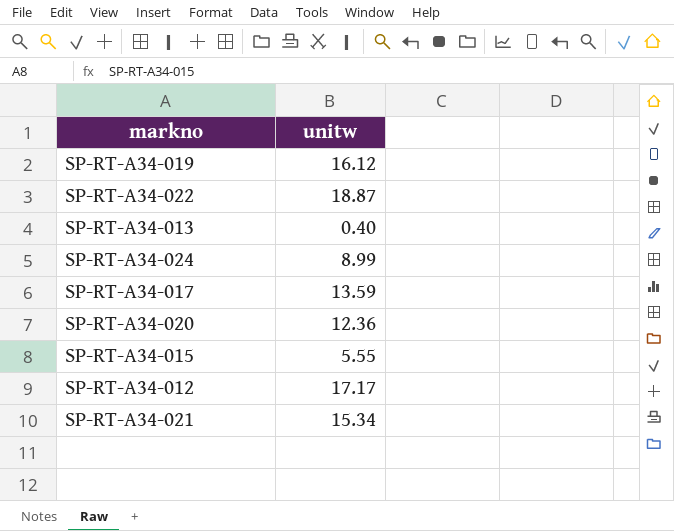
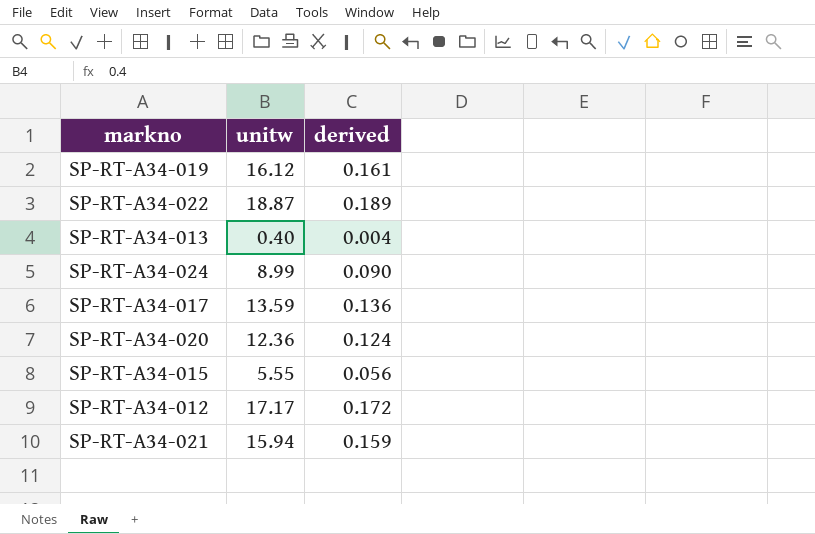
column derived | formula: none -> [unitw] * 0.01
SP-RT-A34-021 | unitw: 15.34 -> 15.94

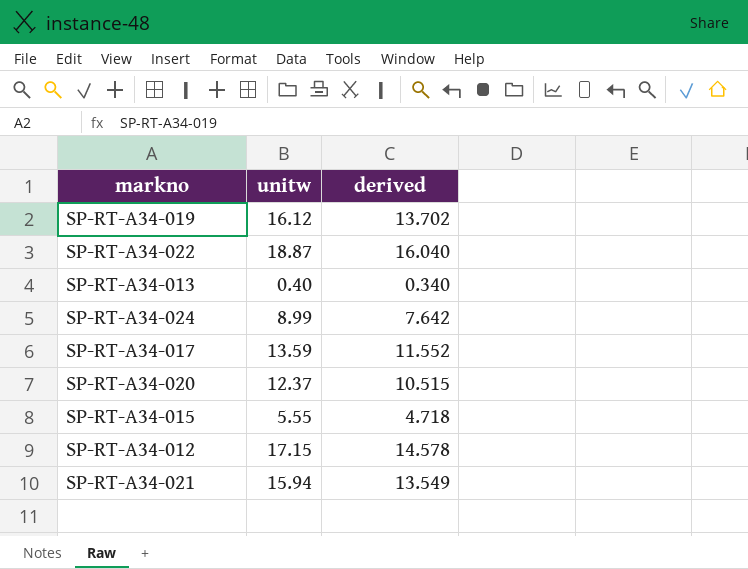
column derived | formula: [unitw] * 0.01 -> [unitw] * 0.85
SP-RT-A34-020 | unitw: 12.36 -> 12.37
SP-RT-A34-012 | unitw: 17.17 -> 17.15

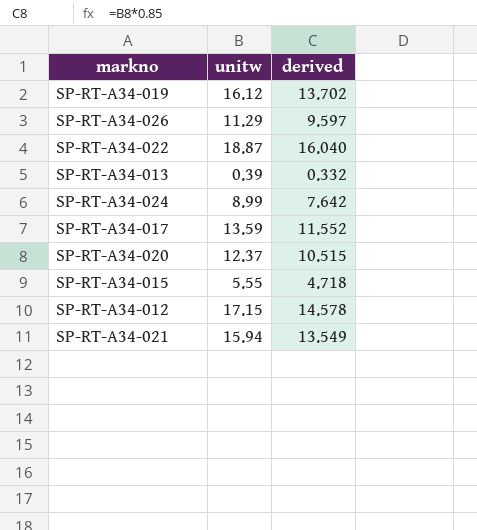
row SP-RT-A34-026: none -> 11.29 | 9.597
SP-RT-A34-013 | unitw: 0.40 -> 0.39
SP-RT-A34-013 | derived: 0.340 -> 0.332

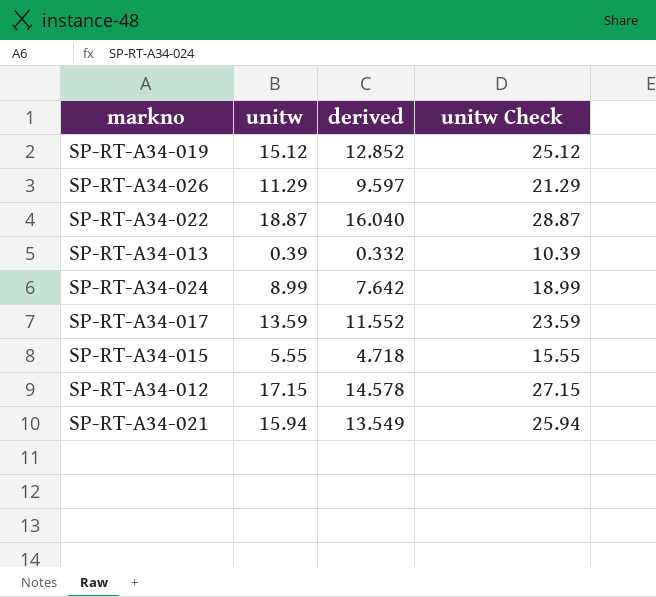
column unitw Check | formula: none -> [unitw] + 10
row SP-RT-A34-020: 12.37 | 10.515 -> none
SP-RT-A34-019 | unitw: 16.12 -> 15.12
SP-RT-A34-019 | derived: 13.702 -> 12.852

